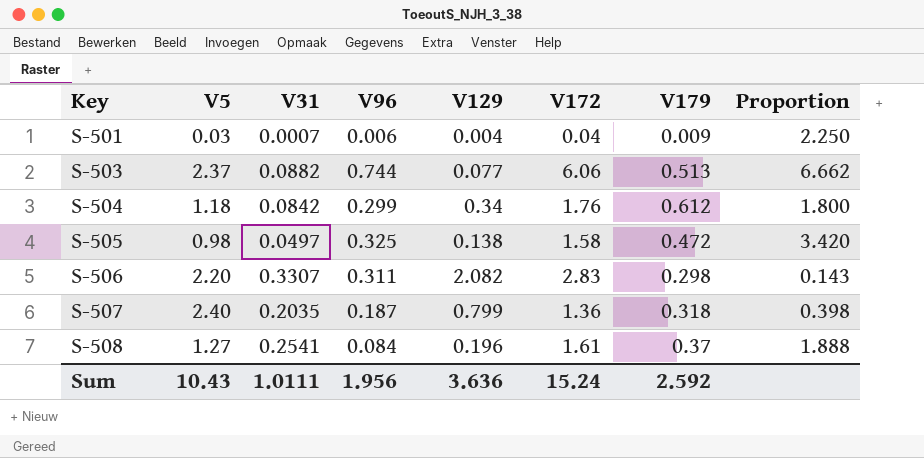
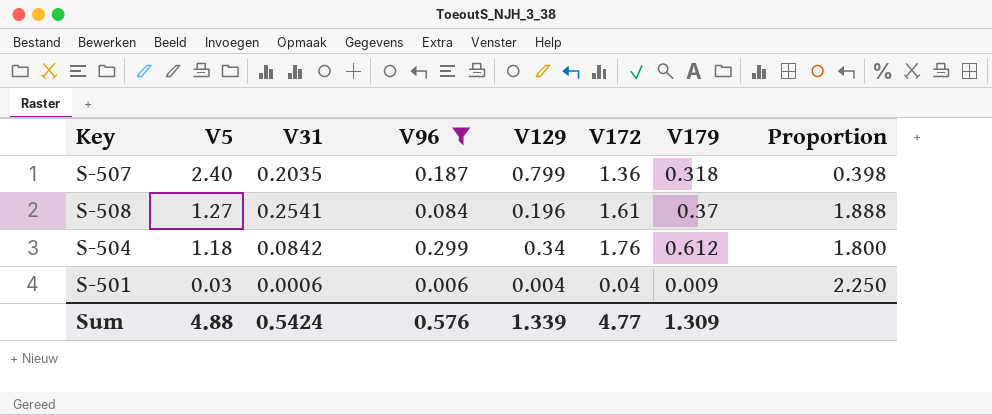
filter: none -> V96 <= 0.299
row order: Key ascending -> V5 descending
S-501 | V31: 0.0007 -> 0.0006
Sum | V5: 10.43 -> 4.88
Sum | V31: 1.0111 -> 0.5424
Sum | V96: 1.956 -> 0.576
Sum | V129: 3.636 -> 1.339
Sum | V172: 15.24 -> 4.77
Sum | V179: 2.592 -> 1.309

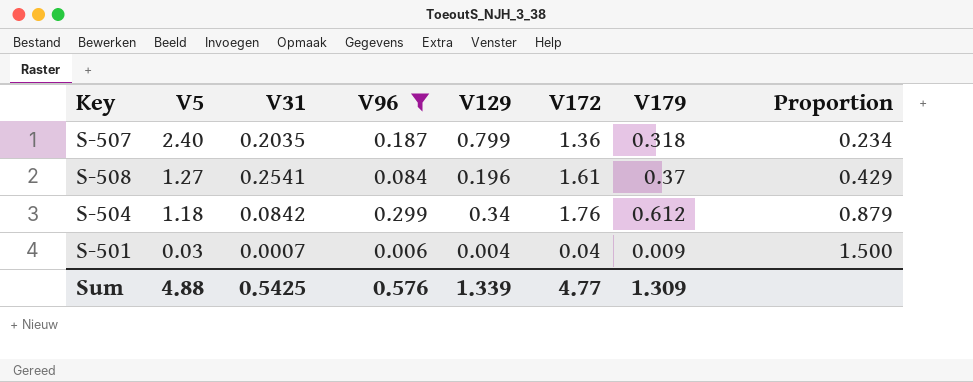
column Proportion | formula: [V179] / [V129] -> [V96] / [V129]
S-501 | V31: 0.0006 -> 0.0007
Sum | V31: 0.5424 -> 0.5425

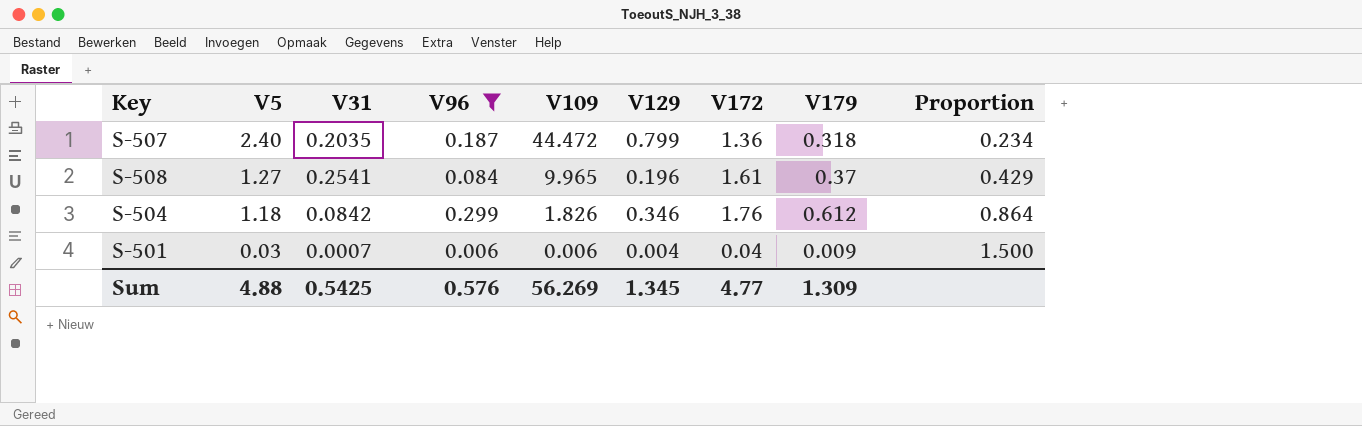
column V109 | position: none -> 5
S-504 | V129: 0.34 -> 0.346
S-504 | Proportion: 0.879 -> 0.864
Sum | V129: 1.339 -> 1.345

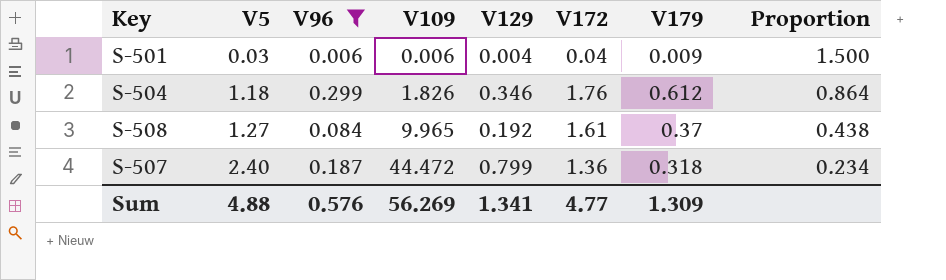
row order: V5 descending -> V5 ascending
column V31 | position: 3 -> none
S-508 | V129: 0.196 -> 0.192
S-508 | Proportion: 0.429 -> 0.438
Sum | V129: 1.345 -> 1.341

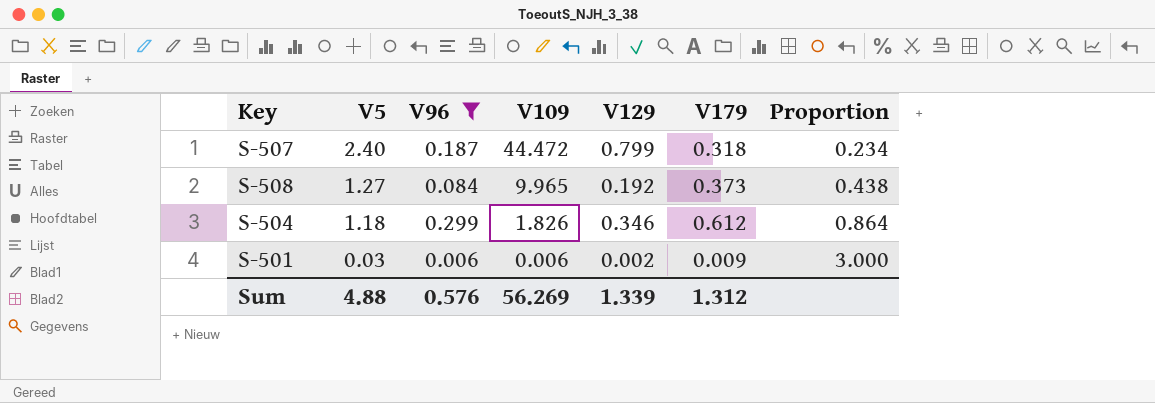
row order: V5 ascending -> V5 descending
column V172 | position: 6 -> none
S-508 | V179: 0.37 -> 0.373
S-501 | V129: 0.004 -> 0.002
S-501 | Proportion: 1.500 -> 3.000
Sum | V129: 1.341 -> 1.339
Sum | V179: 1.309 -> 1.312

